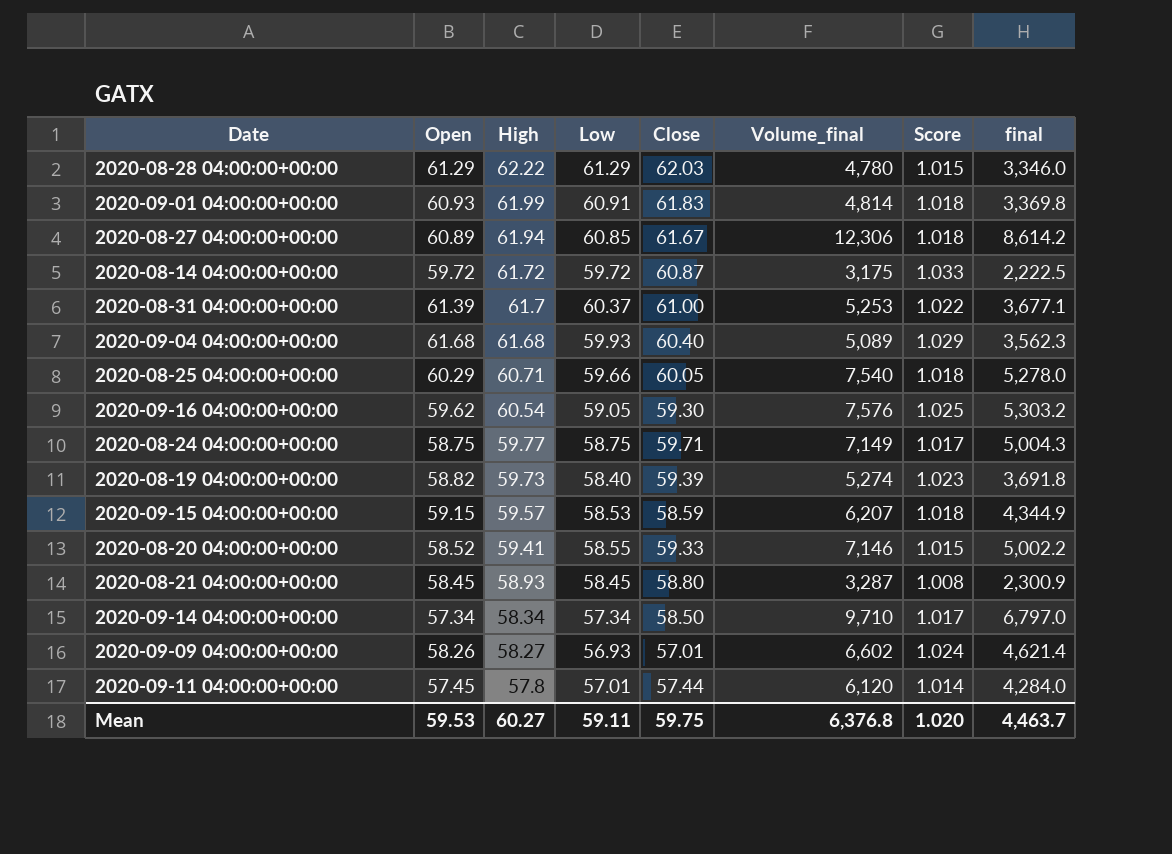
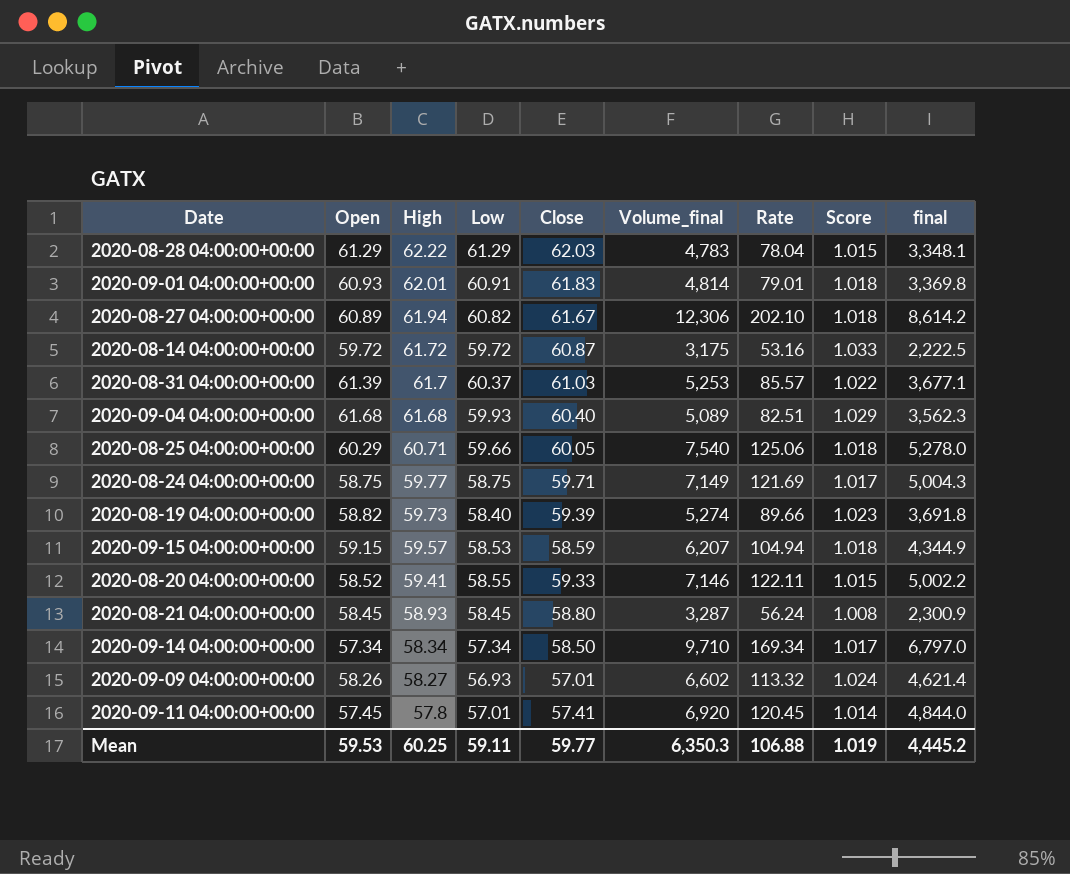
column Rate | formula: none -> [Volume_final] / [Open]
row 2020-09-16 04:00:00+00:00: 59.62 | 60.54 | 59.05 | 59.30 | 7,576 | 1.025 | 5,303.2 -> none
2020-08-28 04:00:00+00:00 | Volume_final: 4,780 -> 4,783
2020-08-28 04:00:00+00:00 | final: 3,346.0 -> 3,348.1
2020-09-01 04:00:00+00:00 | High: 61.99 -> 62.01
2020-08-27 04:00:00+00:00 | Low: 60.85 -> 60.82
2020-08-31 04:00:00+00:00 | Close: 61.00 -> 61.03
2020-09-11 04:00:00+00:00 | Close: 57.44 -> 57.41
2020-09-11 04:00:00+00:00 | Volume_final: 6,120 -> 6,920
2020-09-11 04:00:00+00:00 | final: 4,284.0 -> 4,844.0
Mean | High: 60.27 -> 60.25
Mean | Close: 59.75 -> 59.77
Mean | Volume_final: 6,376.8 -> 6,350.3
Mean | Score: 1.020 -> 1.019
Mean | final: 4,463.7 -> 4,445.2

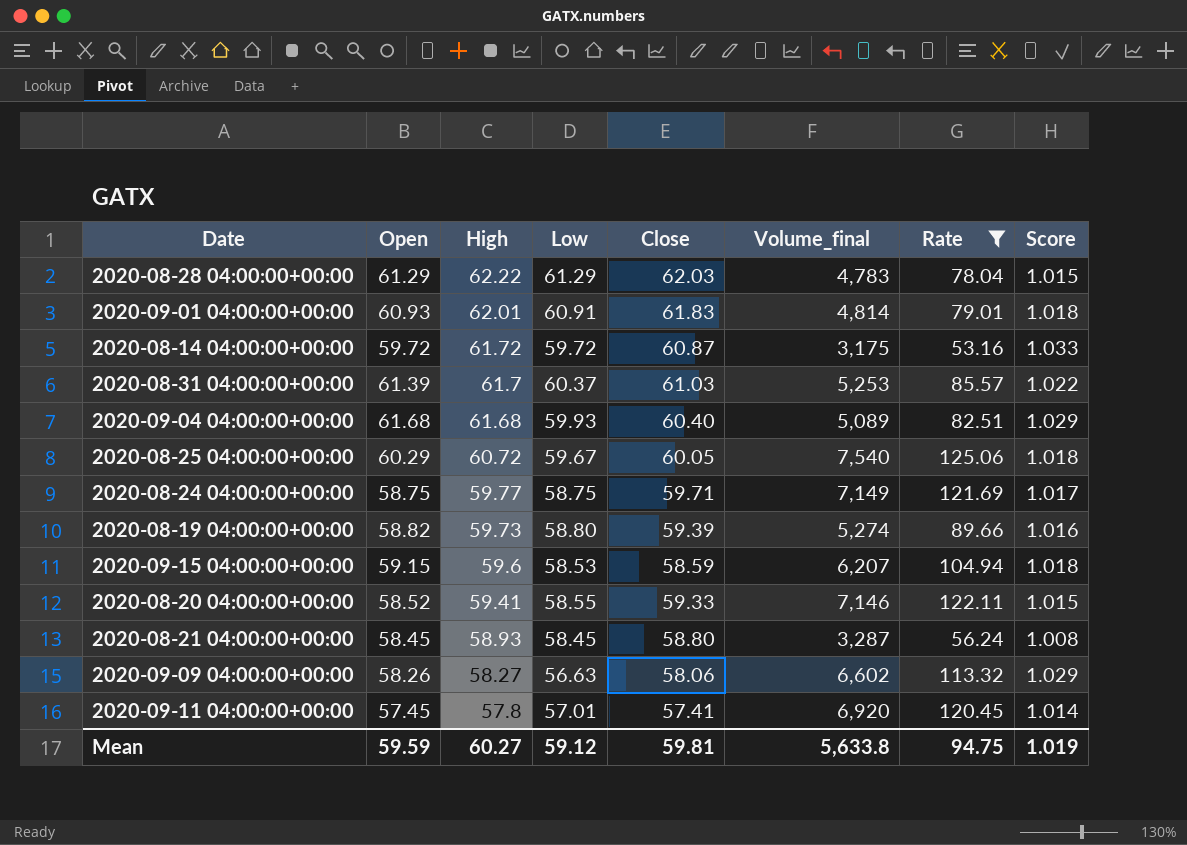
filter: none -> Rate <= 125.06
column final | formula: [Volume_final] * 0.7 -> none
2020-08-25 04:00:00+00:00 | High: 60.71 -> 60.72
2020-08-25 04:00:00+00:00 | Low: 59.66 -> 59.67
2020-08-19 04:00:00+00:00 | Low: 58.40 -> 58.80
2020-08-19 04:00:00+00:00 | Score: 1.023 -> 1.016
2020-09-15 04:00:00+00:00 | High: 59.57 -> 59.6
2020-09-09 04:00:00+00:00 | Low: 56.93 -> 56.63
2020-09-09 04:00:00+00:00 | Close: 57.01 -> 58.06
2020-09-09 04:00:00+00:00 | Score: 1.024 -> 1.029
Mean | Open: 59.53 -> 59.59
Mean | High: 60.25 -> 60.27
Mean | Low: 59.11 -> 59.12
Mean | Close: 59.77 -> 59.81
Mean | Volume_final: 6,350.3 -> 5,633.8
Mean | Rate: 106.88 -> 94.75

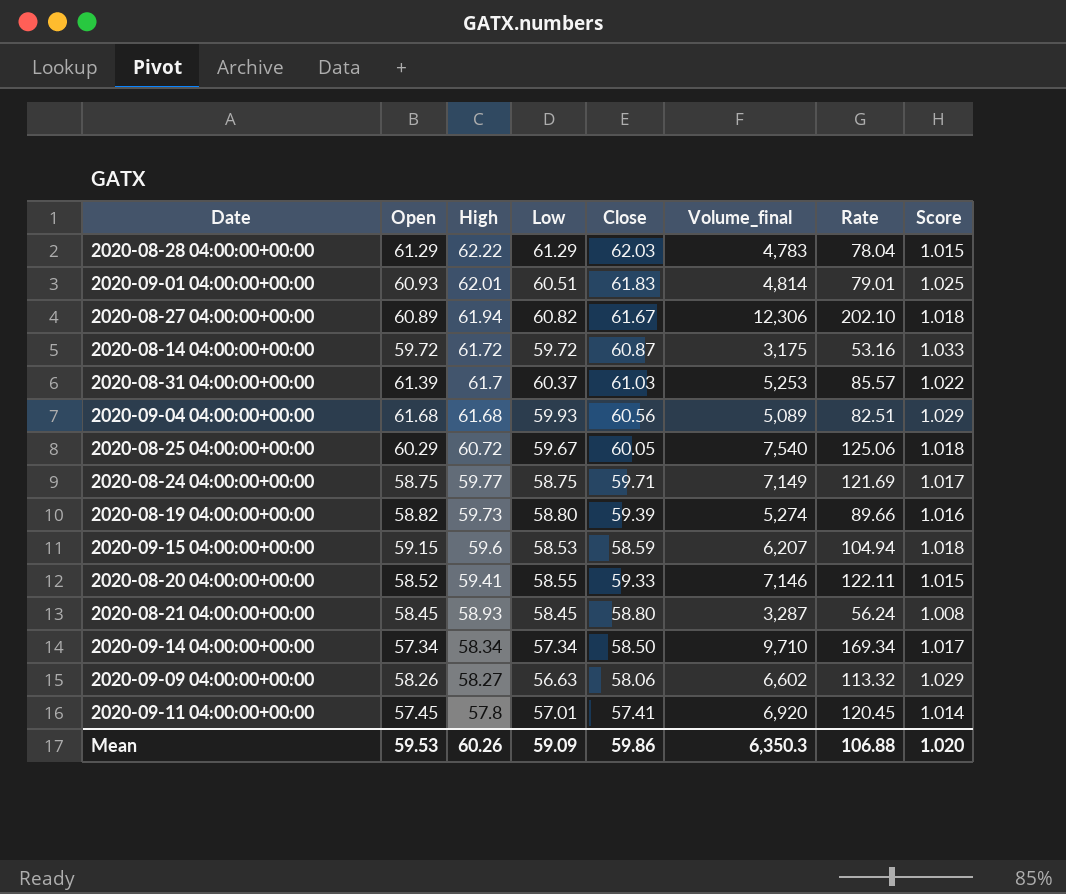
filter: Rate <= 125.06 -> none
2020-09-01 04:00:00+00:00 | Low: 60.91 -> 60.51
2020-09-01 04:00:00+00:00 | Score: 1.018 -> 1.025
2020-09-04 04:00:00+00:00 | Close: 60.40 -> 60.56
Mean | Open: 59.59 -> 59.53
Mean | High: 60.27 -> 60.26
Mean | Low: 59.12 -> 59.09
Mean | Close: 59.81 -> 59.86
Mean | Volume_final: 5,633.8 -> 6,350.3
Mean | Rate: 94.75 -> 106.88
Mean | Score: 1.019 -> 1.020

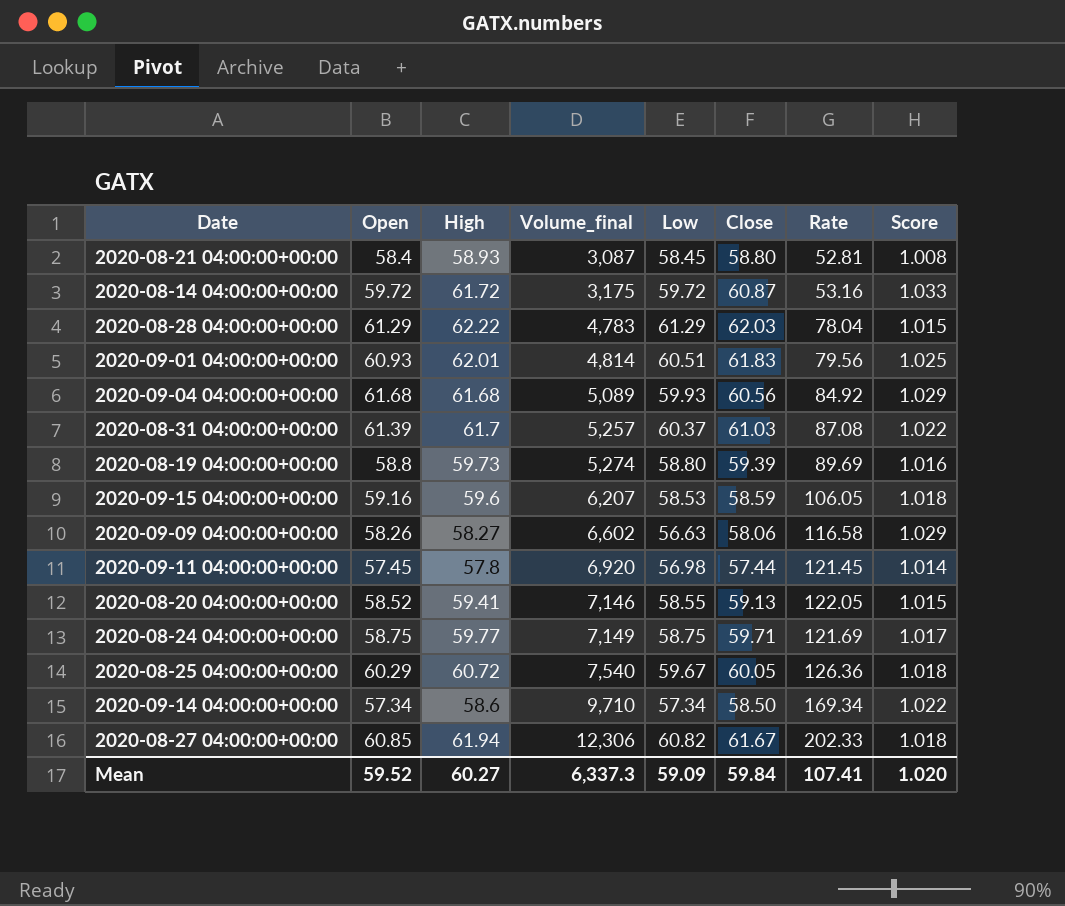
row order: High descending -> Volume_final ascending
column Volume_final | position: 6 -> 4
column Rate | formula: [Volume_final] / [Open] -> [Volume_final] / [Low]
2020-08-21 04:00:00+00:00 | Open: 58.45 -> 58.4
2020-08-21 04:00:00+00:00 | Volume_final: 3,287 -> 3,087
2020-08-31 04:00:00+00:00 | Volume_final: 5,253 -> 5,257
2020-08-19 04:00:00+00:00 | Open: 58.82 -> 58.8
2020-09-15 04:00:00+00:00 | Open: 59.15 -> 59.16
2020-09-11 04:00:00+00:00 | Low: 57.01 -> 56.98
2020-09-11 04:00:00+00:00 | Close: 57.41 -> 57.44
2020-08-20 04:00:00+00:00 | Close: 59.33 -> 59.13
2020-09-14 04:00:00+00:00 | High: 58.34 -> 58.6
2020-09-14 04:00:00+00:00 | Score: 1.017 -> 1.022
2020-08-27 04:00:00+00:00 | Open: 60.89 -> 60.85
Mean | Open: 59.53 -> 59.52
Mean | High: 60.26 -> 60.27
Mean | Volume_final: 6,350.3 -> 6,337.3
Mean | Close: 59.86 -> 59.84
Mean | Rate: 106.88 -> 107.41

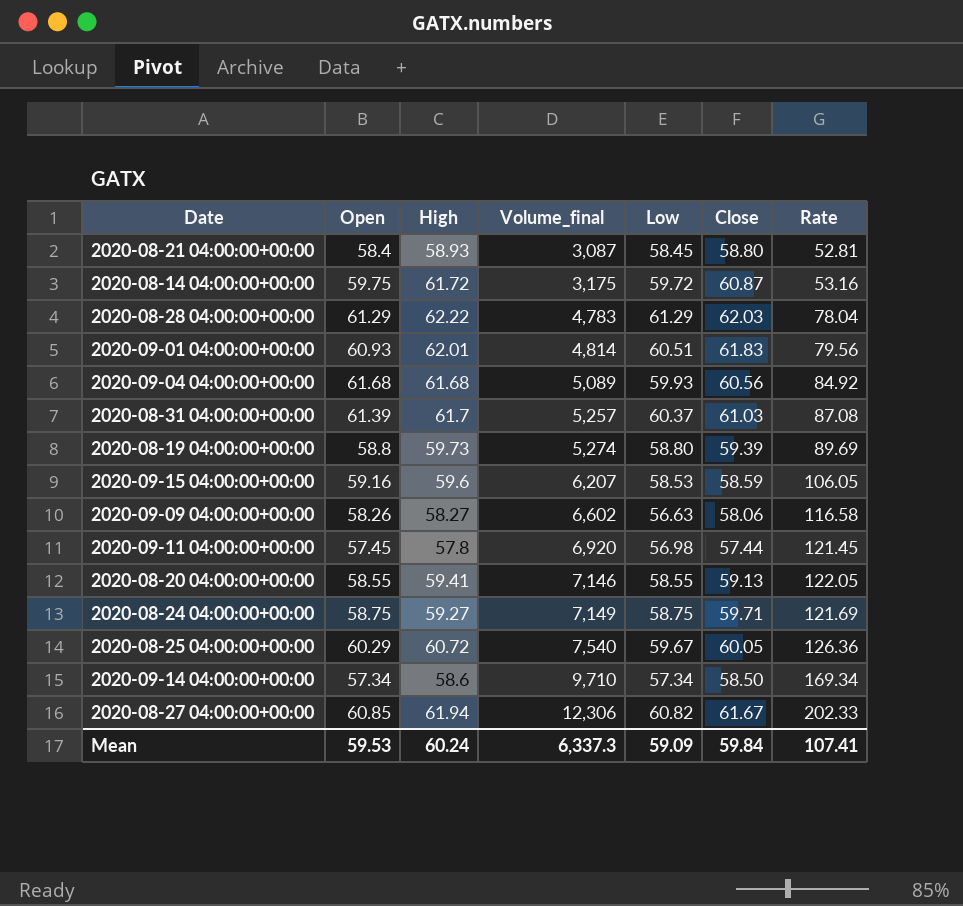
column Score | formula: [High] / [Low] -> none
2020-08-14 04:00:00+00:00 | Open: 59.72 -> 59.75
2020-08-20 04:00:00+00:00 | Open: 58.52 -> 58.55
2020-08-24 04:00:00+00:00 | High: 59.77 -> 59.27
Mean | Open: 59.52 -> 59.53
Mean | High: 60.27 -> 60.24

